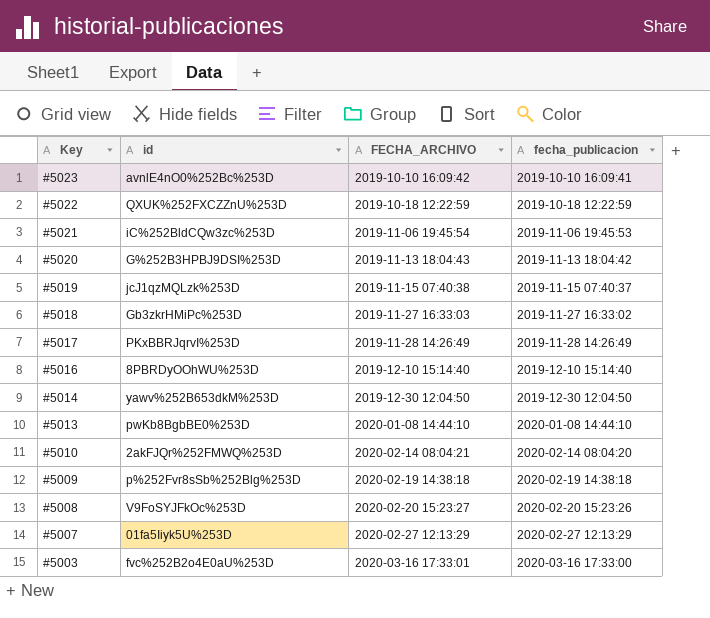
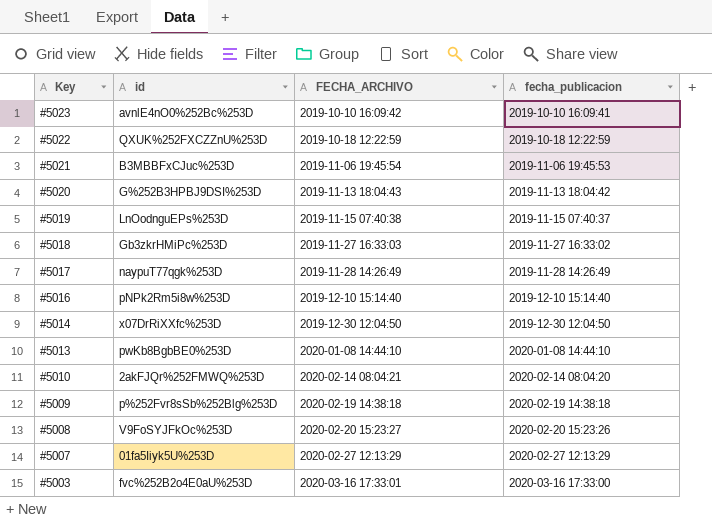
#5021 | id: iC%252BldCQw3zc%253D -> B3MBBFxCJuc%253D
#5019 | id: jcJ1qzMQLzk%253D -> LnOodnguEPs%253D
#5017 | id: PKxBBRJqrvI%253D -> naypuT77qgk%253D
#5016 | id: 8PBRDyOOhWU%253D -> pNPk2Rm5i8w%253D
#5014 | id: yawv%252B653dkM%253D -> x07DrRiXXfc%253D

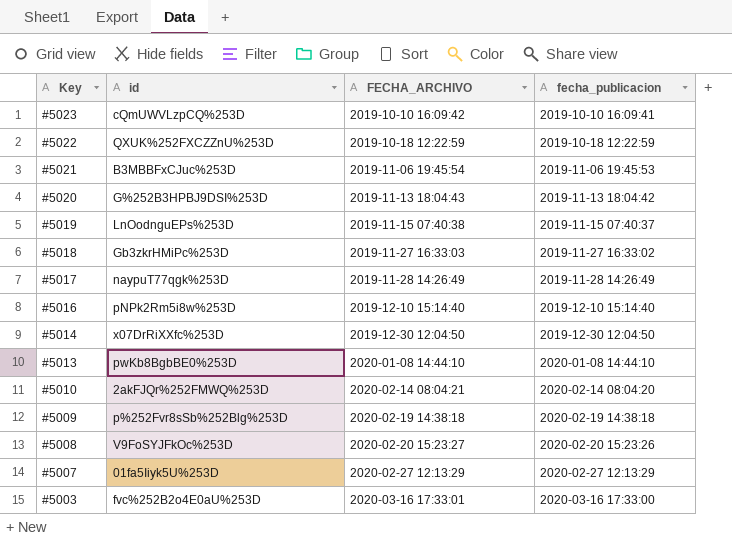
#5023 | id: avnlE4nO0%252Bc%253D -> cQmUWVLzpCQ%253D

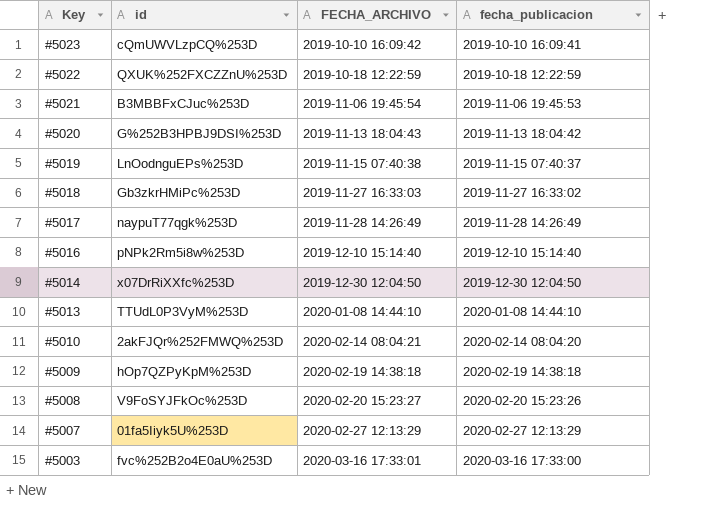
#5013 | id: pwKb8BgbBE0%253D -> TTUdL0P3VyM%253D
#5009 | id: p%252Fvr8sSb%252Blg%253D -> hOp7QZPyKpM%253D

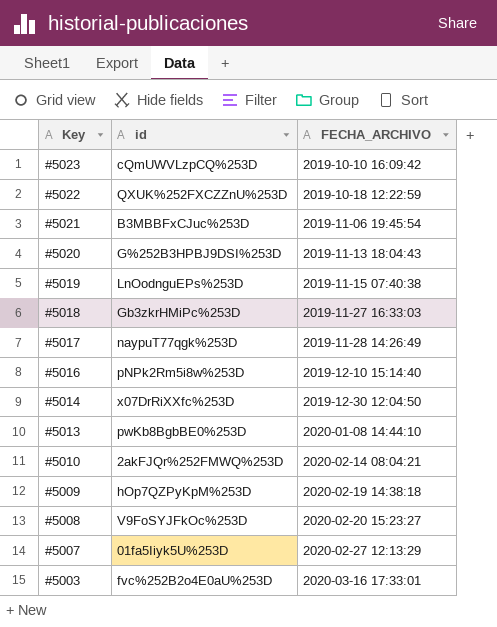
column fecha_publicacion | position: 4 -> none
#5013 | id: TTUdL0P3VyM%253D -> pwKb8BgbBE0%253D

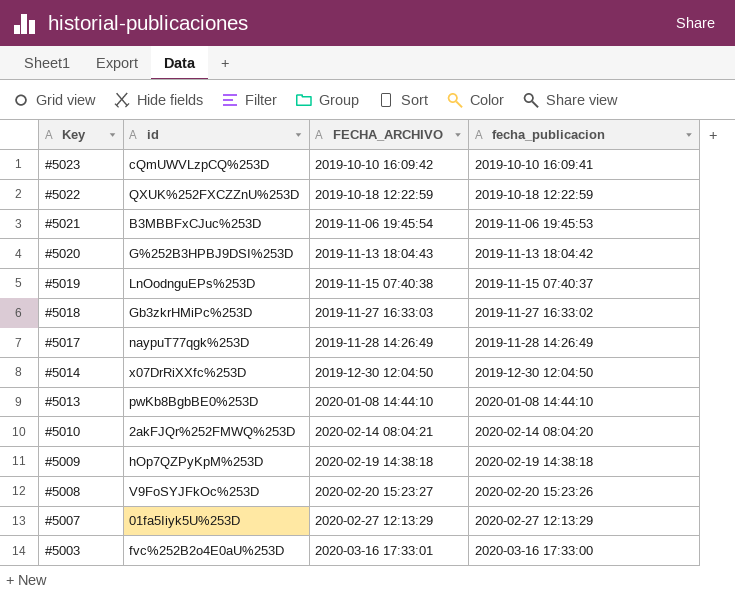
column fecha_publicacion | position: none -> 4
row #5016: pNPk2Rm5i8w%253D | 2019-12-10 15:14:40 -> none

